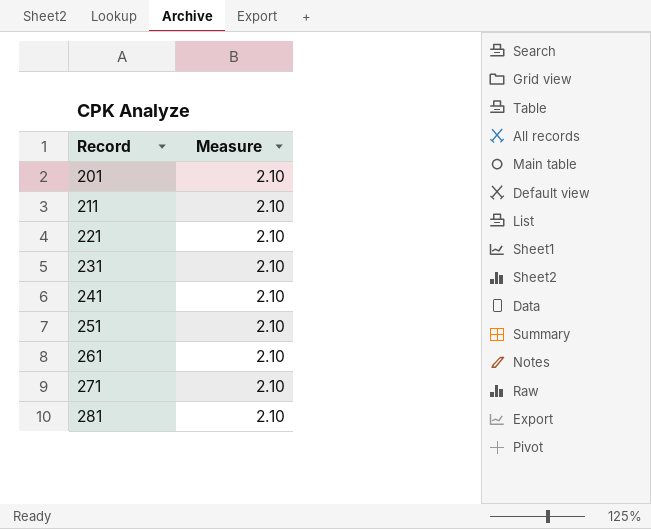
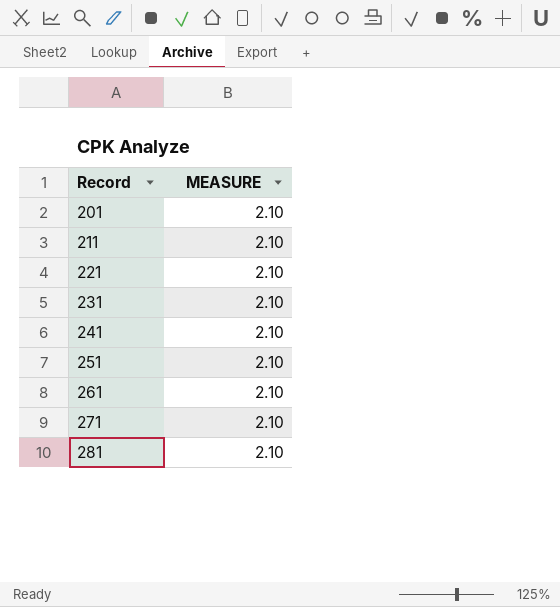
column name: Measure -> MEASURE

